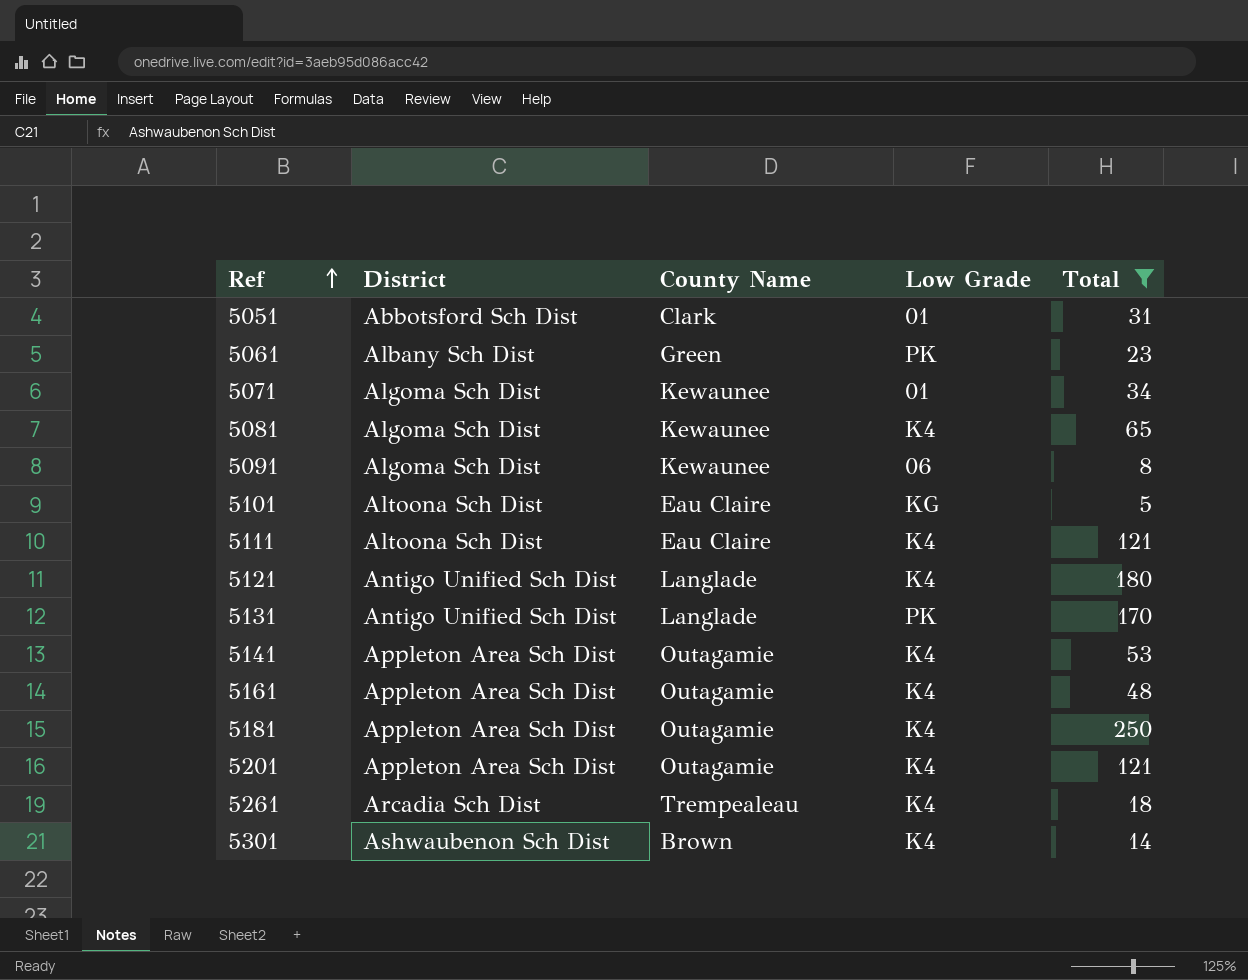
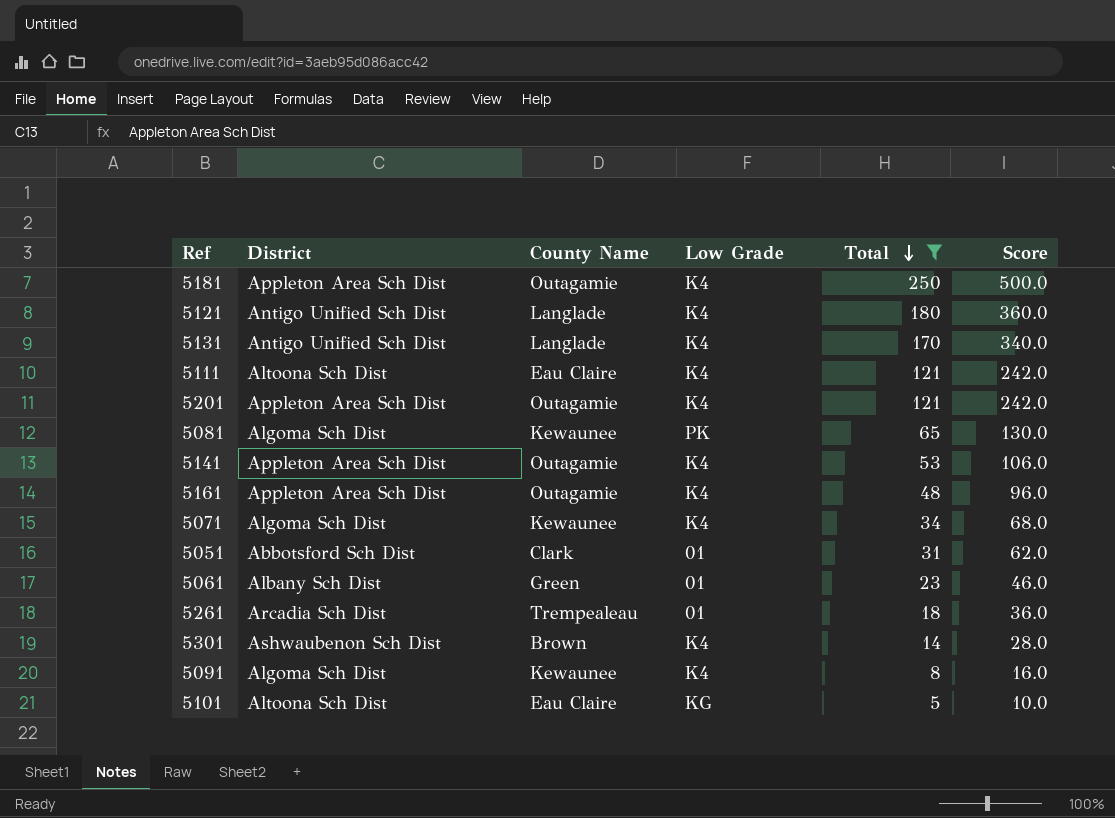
row order: Ref ascending -> Total descending
column Score | formula: none -> [Total] * 2
5131 | Low Grade: PK -> K4
5081 | Low Grade: K4 -> PK
5071 | Low Grade: 01 -> K4
5061 | Low Grade: PK -> 01
5261 | Low Grade: K4 -> 01
5091 | Low Grade: 06 -> K4

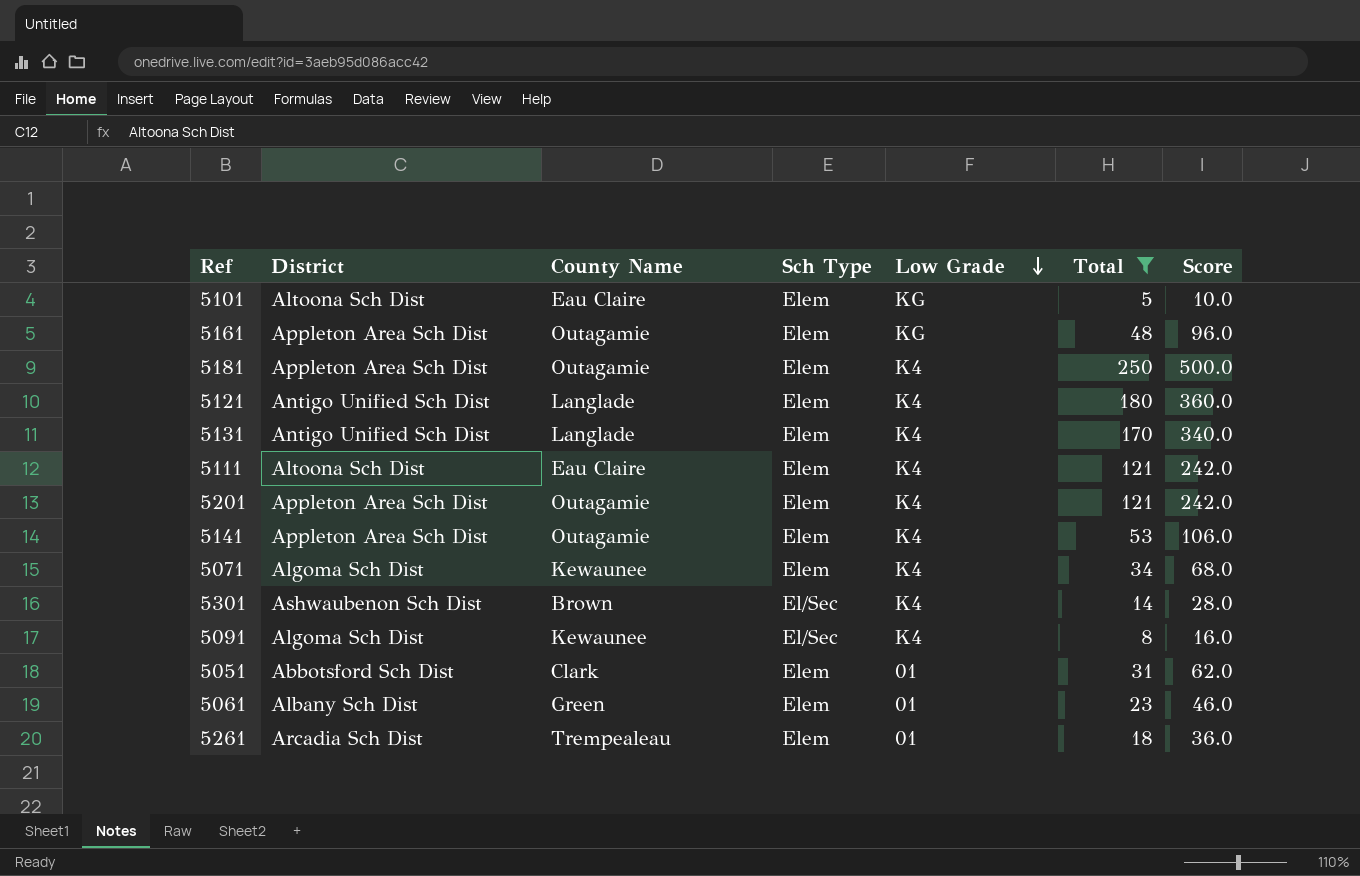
row order: Total descending -> Low Grade descending
column Sch Type | position: none -> 4
row 5081: Algoma Sch Dist | Kewaunee | PK | 65 | 130.0 -> none
5161 | Low Grade: K4 -> KG

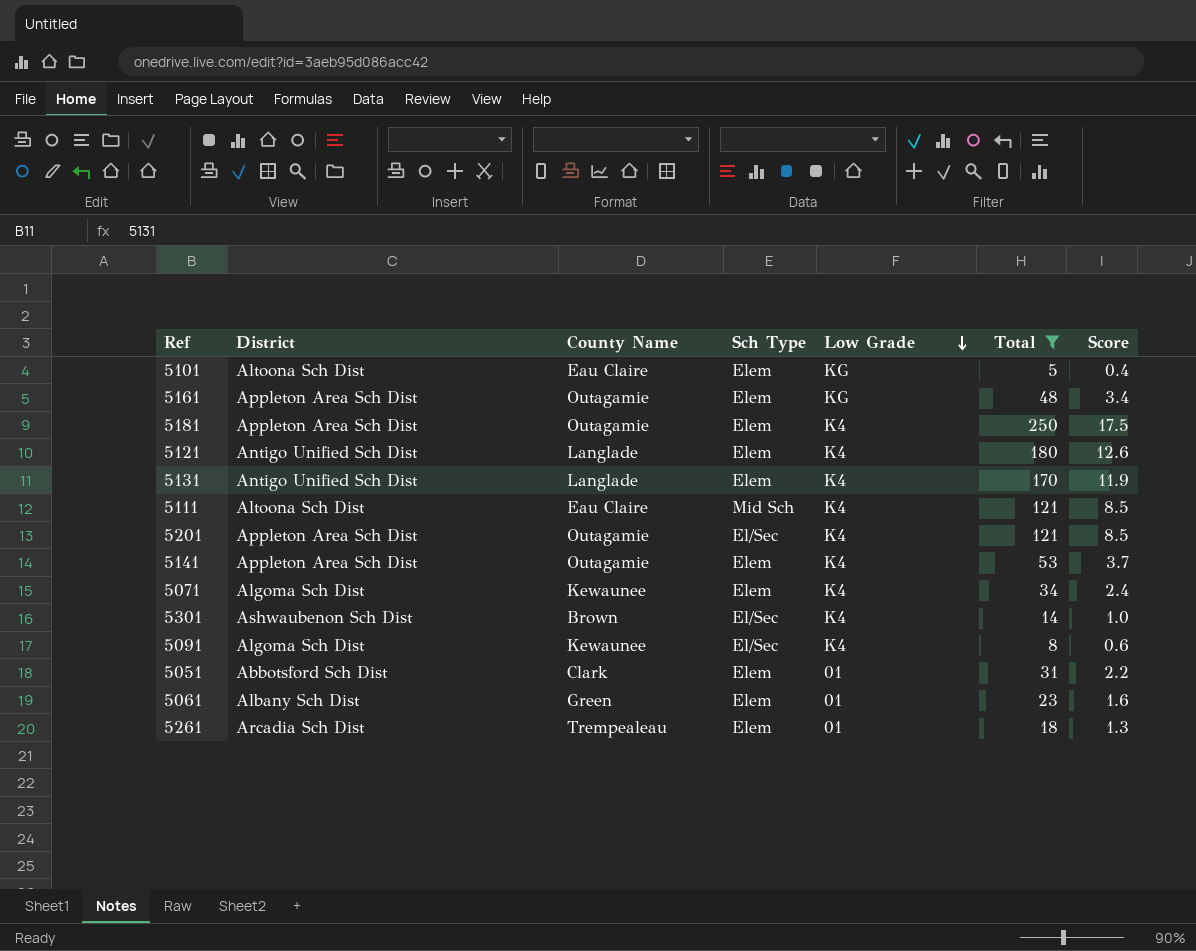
column Score | formula: [Total] * 2 -> [Total] * 0.07
5111 | Sch Type: Elem -> Mid Sch
5201 | Sch Type: Elem -> El/Sec

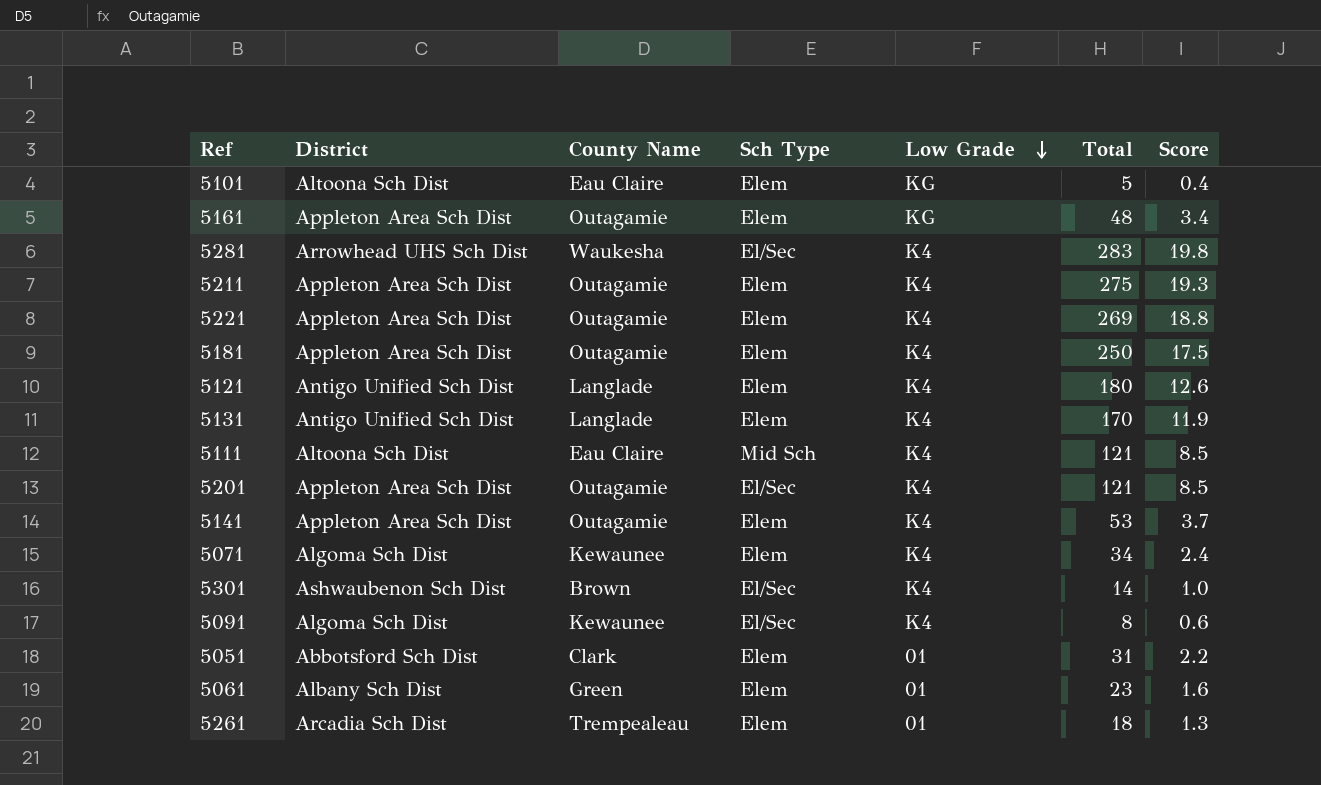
filter: Total <= 250 -> none

